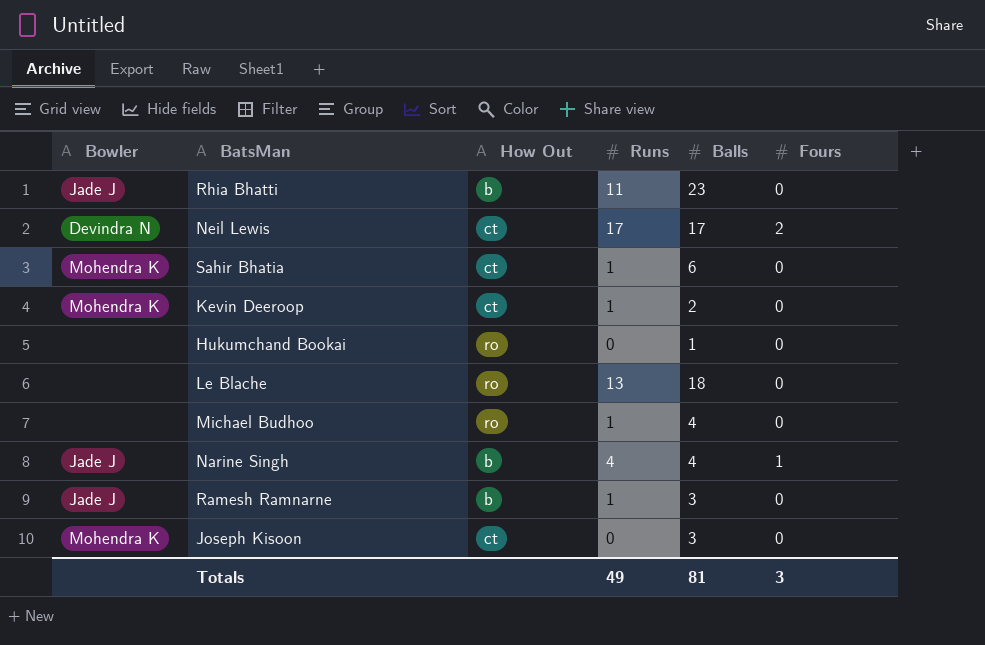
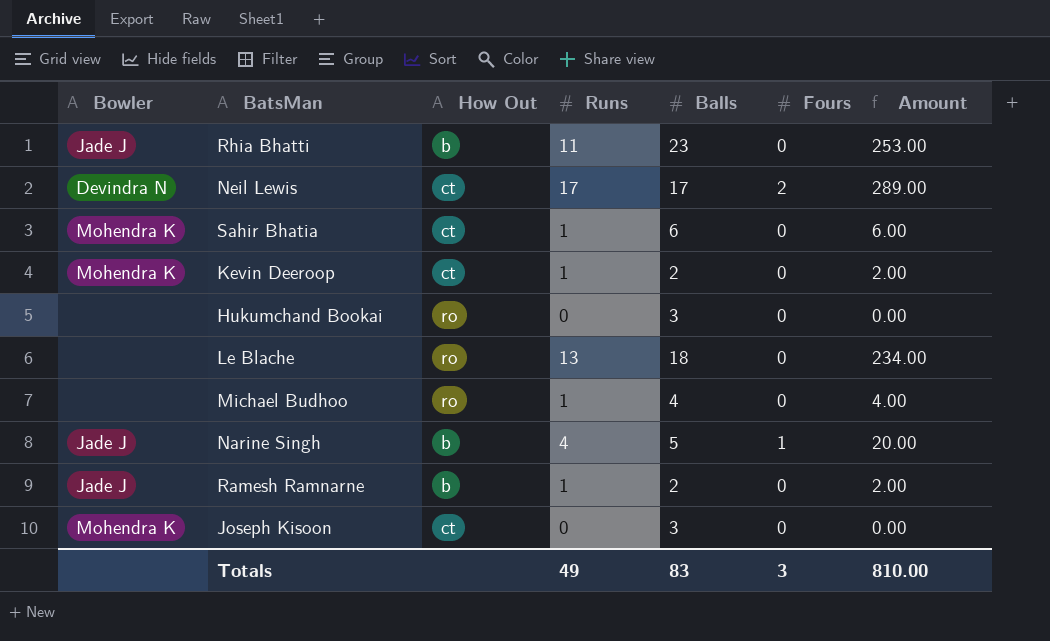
column Amount | formula: none -> [Runs] * [Balls]
Hukumchand Bookai | Balls: 1 -> 3
Narine Singh | Balls: 4 -> 5
Ramesh Ramnarne | Balls: 3 -> 2
Totals | Balls: 81 -> 83

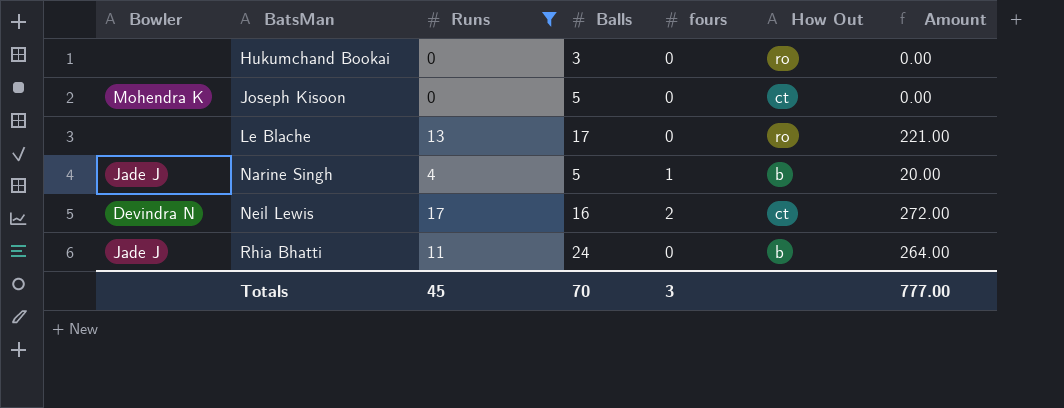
filter: none -> Runs != 1
row order: none -> BatsMan ascending
column name: Fours -> fours
column How Out | position: 3 -> 6
Joseph Kisoon | Balls: 3 -> 5
Le Blache | Balls: 18 -> 17
Le Blache | Amount: 234.00 -> 221.00
Neil Lewis | Balls: 17 -> 16
Neil Lewis | Amount: 289.00 -> 272.00
Rhia Bhatti | Balls: 23 -> 24
Rhia Bhatti | Amount: 253.00 -> 264.00
Totals | Runs: 49 -> 45
Totals | Balls: 83 -> 70
Totals | Amount: 810.00 -> 777.00

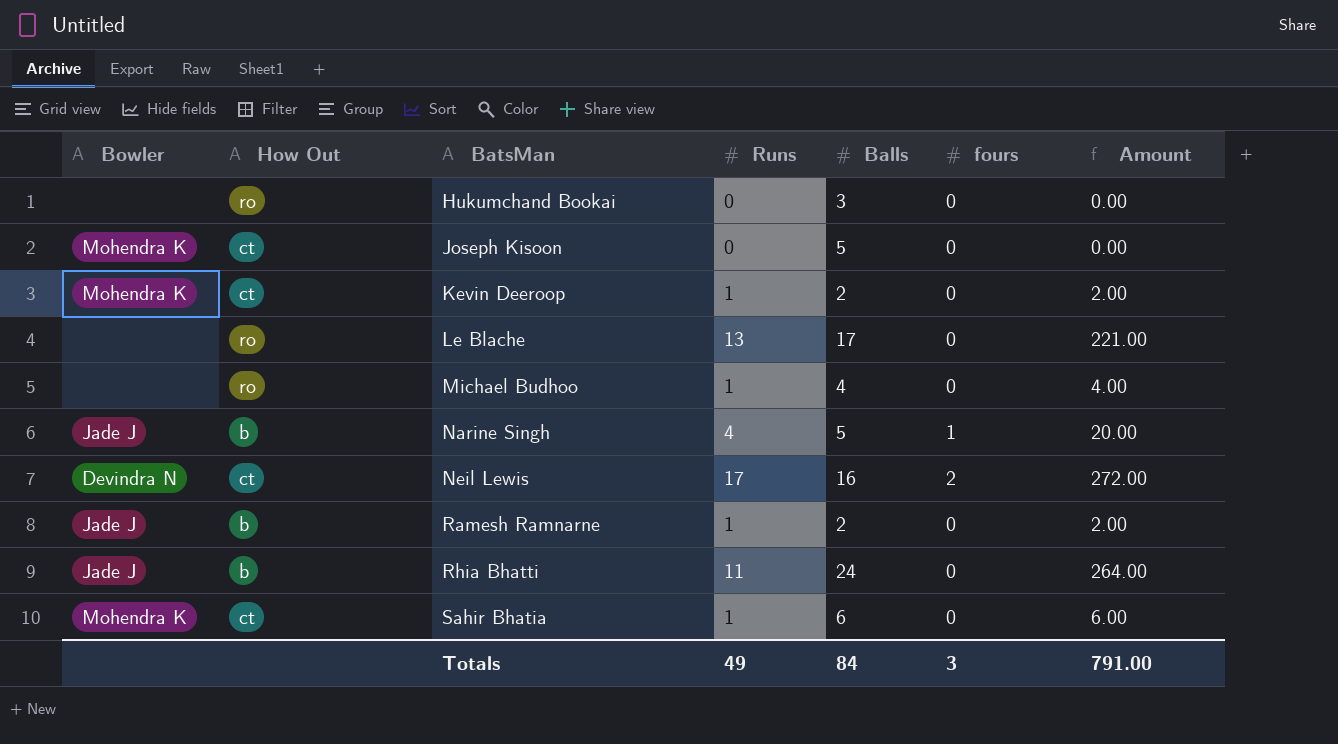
filter: Runs != 1 -> none
column How Out | position: 6 -> 2
Totals | Runs: 45 -> 49
Totals | Balls: 70 -> 84
Totals | Amount: 777.00 -> 791.00

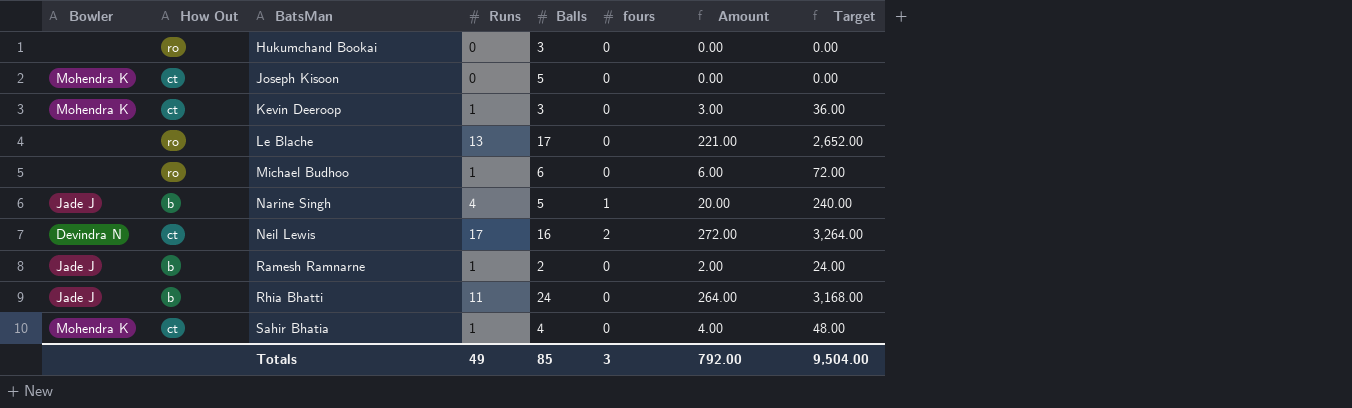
column Target | formula: none -> [Amount] * 12
Kevin Deeroop | Balls: 2 -> 3
Kevin Deeroop | Amount: 2.00 -> 3.00
Michael Budhoo | Balls: 4 -> 6
Michael Budhoo | Amount: 4.00 -> 6.00
Sahir Bhatia | Balls: 6 -> 4
Sahir Bhatia | Amount: 6.00 -> 4.00
Totals | Balls: 84 -> 85
Totals | Amount: 791.00 -> 792.00

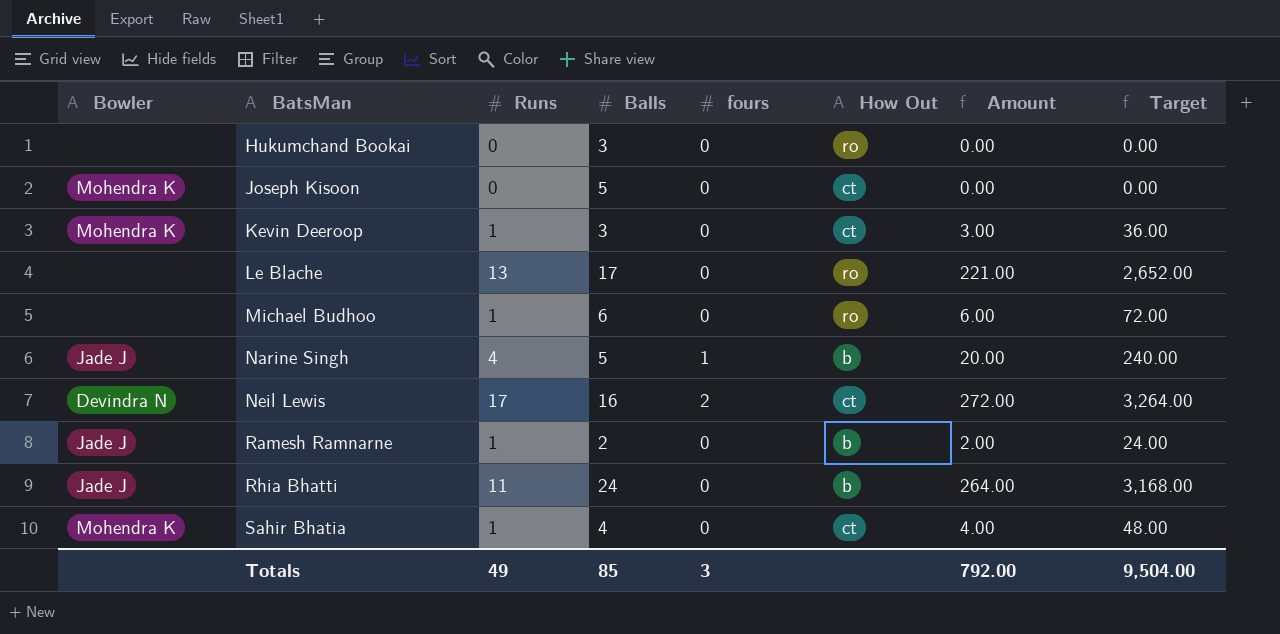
column How Out | position: 2 -> 6

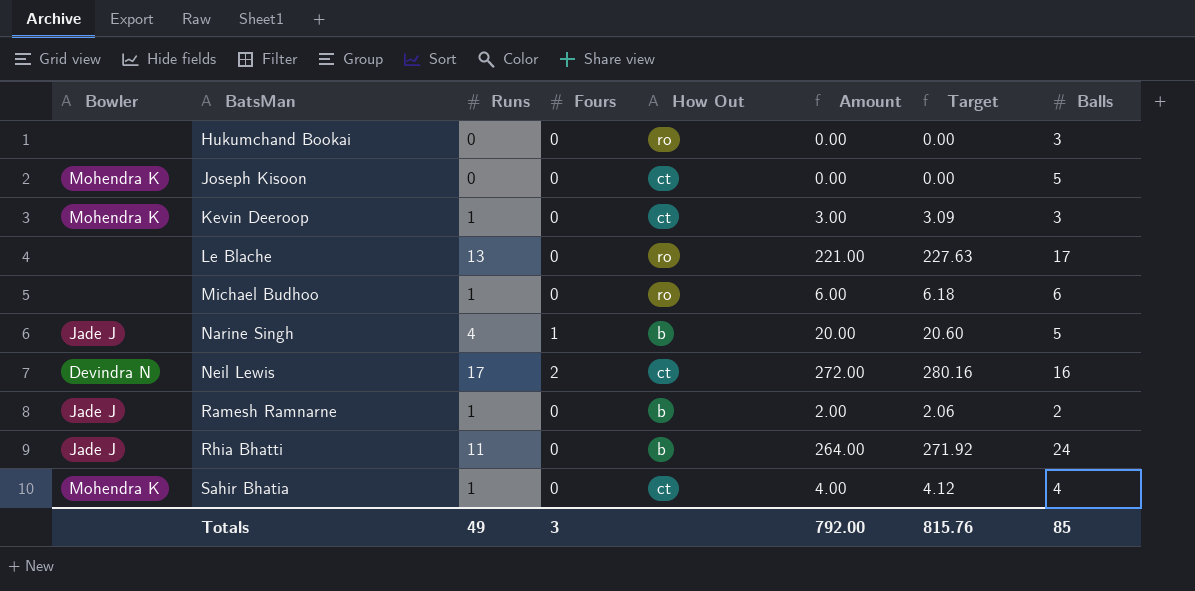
column name: fours -> Fours
column Target | formula: [Amount] * 12 -> [Amount] * 1.03
column Balls | position: 4 -> 8
Totals | Target: 9,504.00 -> 815.76

